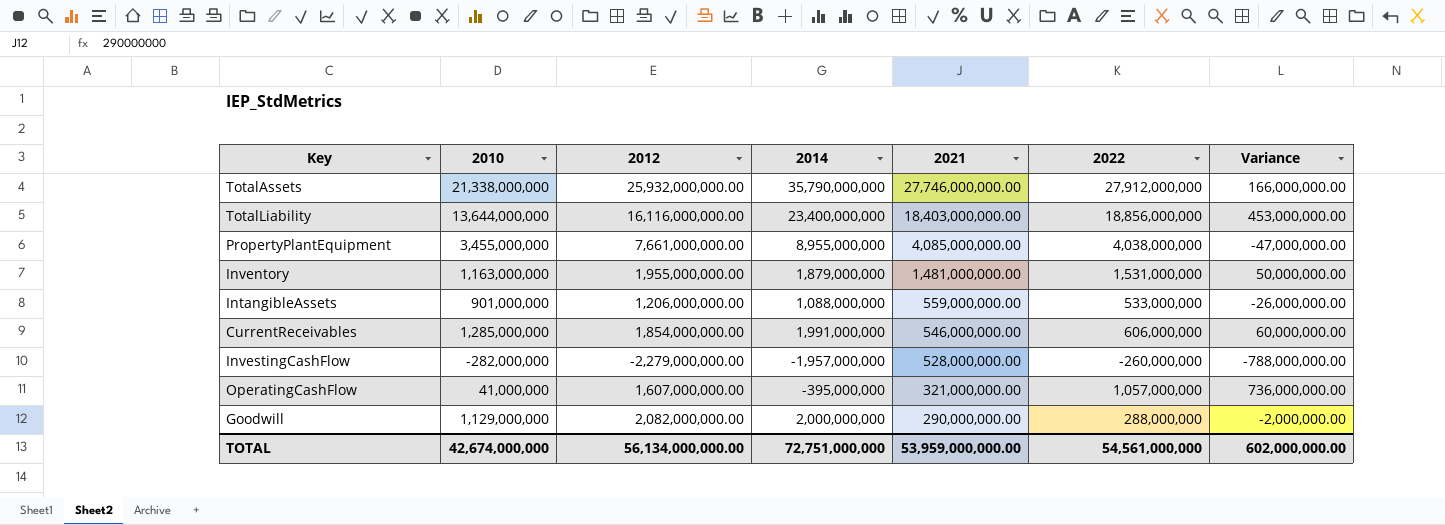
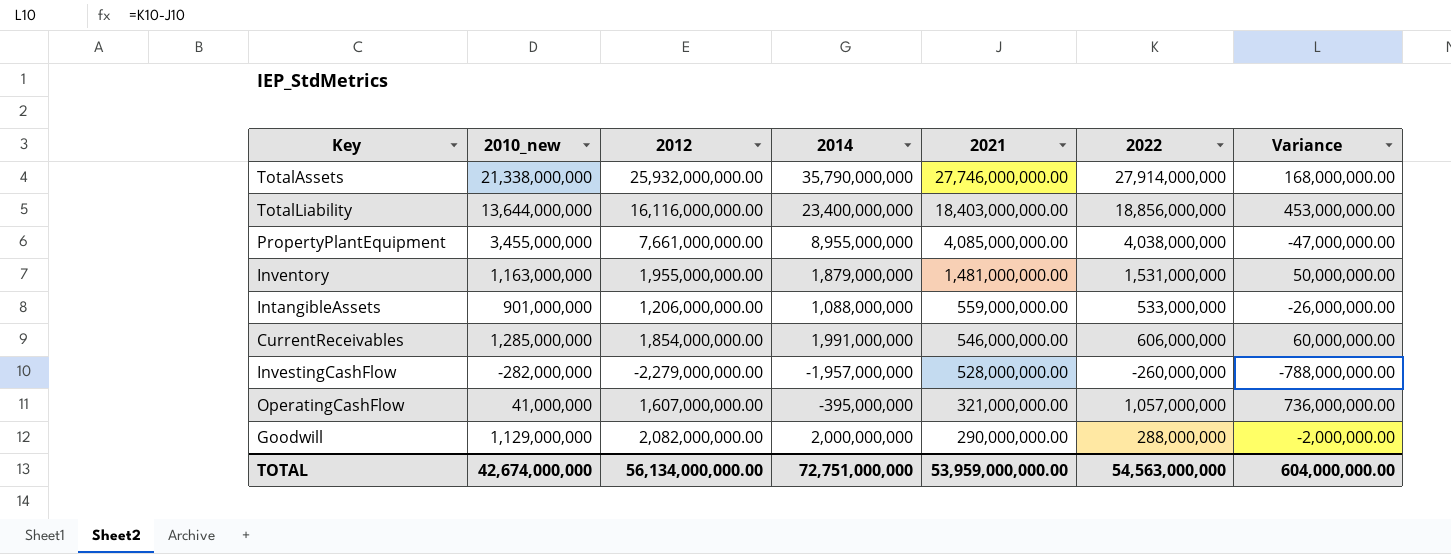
column name: 2010 -> 2010_new
TotalAssets | 2022: 27,912,000,000 -> 27,914,000,000
TotalAssets | Variance: 166,000,000.00 -> 168,000,000.00
TOTAL | 2022: 54,561,000,000 -> 54,563,000,000
TOTAL | Variance: 602,000,000.00 -> 604,000,000.00

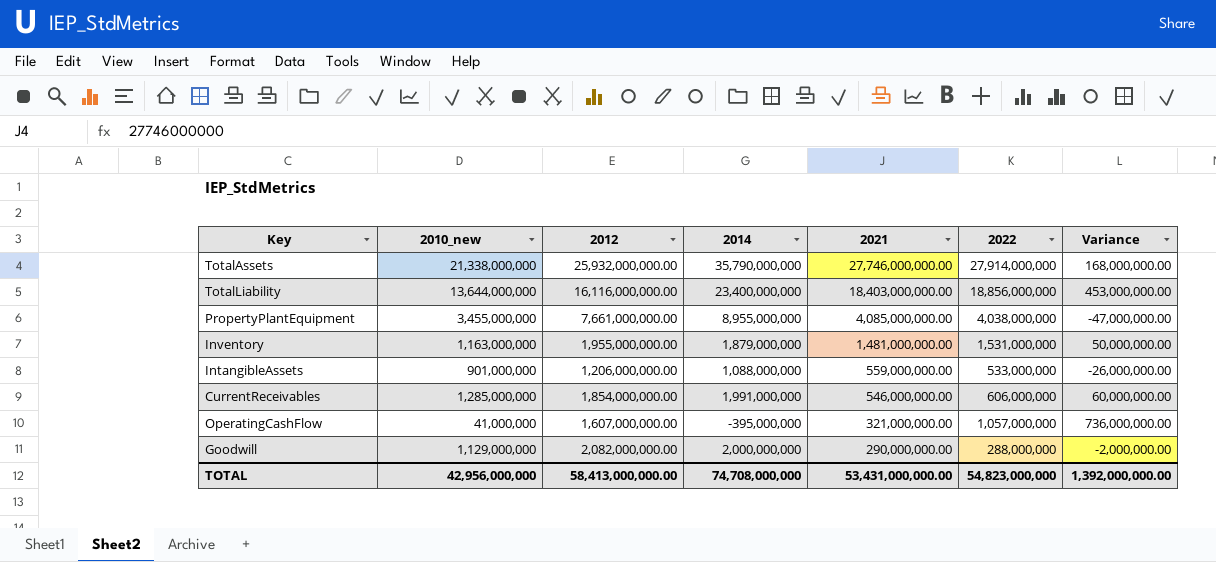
row InvestingCashFlow: -282,000,000 | -2,279,000,000.00 | -1,957,000,000 | 528,000,000.00 | -260,000,000 | -788,000,000.00 -> none
TOTAL | 2010_new: 42,674,000,000 -> 42,956,000,000
TOTAL | 2012: 56,134,000,000.00 -> 58,413,000,000.00
TOTAL | 2014: 72,751,000,000 -> 74,708,000,000
TOTAL | 2021: 53,959,000,000.00 -> 53,431,000,000.00
TOTAL | 2022: 54,563,000,000 -> 54,823,000,000
TOTAL | Variance: 604,000,000.00 -> 1,392,000,000.00

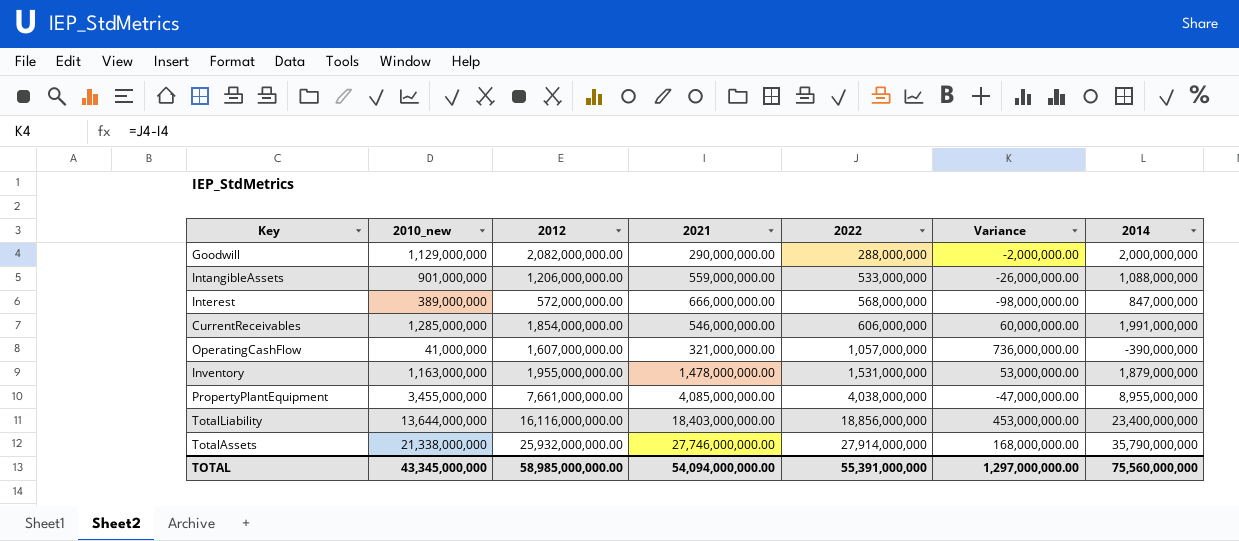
row order: 2021 descending -> 2022 ascending
column 2014 | position: 4 -> 7
row Interest: none -> 389,000,000 | 572,000,000.00 | 666,000,000.00 | 568,000,000 | -98,000,000.00 | 847,000,000
OperatingCashFlow | 2014: -395,000,000 -> -390,000,000
Inventory | 2021: 1,481,000,000.00 -> 1,478,000,000.00
Inventory | Variance: 50,000,000.00 -> 53,000,000.00
TOTAL | 2010_new: 42,956,000,000 -> 43,345,000,000
TOTAL | 2012: 58,413,000,000.00 -> 58,985,000,000.00
TOTAL | 2021: 53,431,000,000.00 -> 54,094,000,000.00
TOTAL | 2022: 54,823,000,000 -> 55,391,000,000
TOTAL | Variance: 1,392,000,000.00 -> 1,297,000,000.00
TOTAL | 2014: 74,708,000,000 -> 75,560,000,000

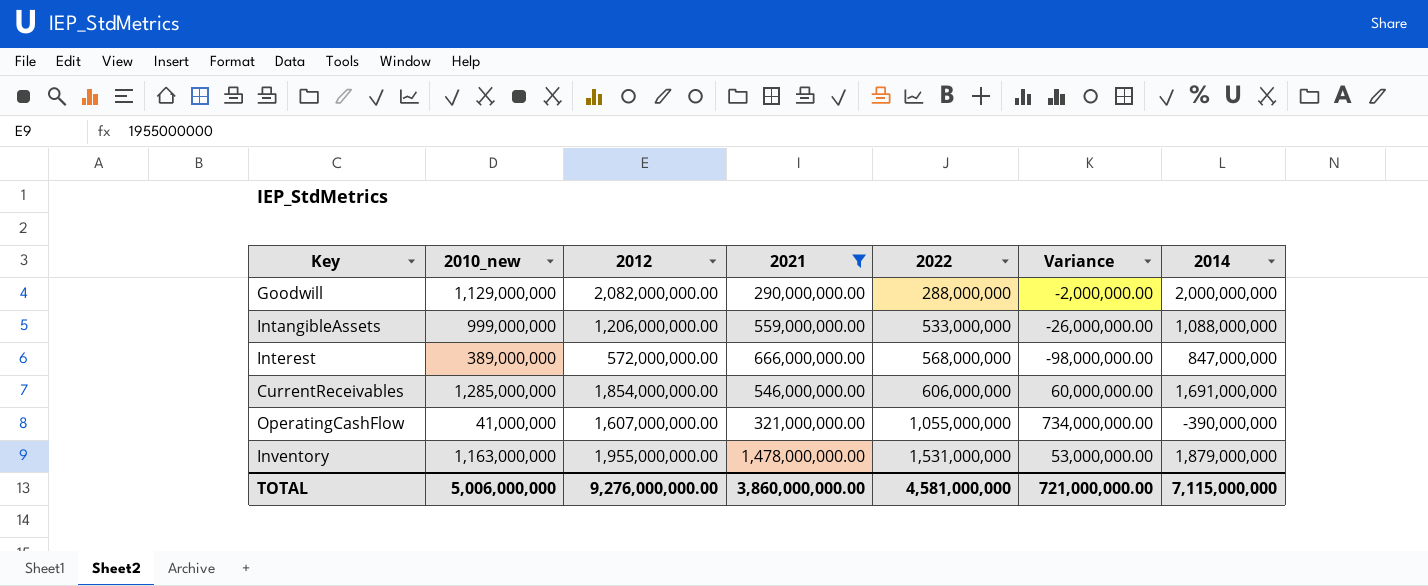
filter: none -> 2021 <= 1,478,000,000.00
IntangibleAssets | 2010_new: 901,000,000 -> 999,000,000
CurrentReceivables | 2014: 1,991,000,000 -> 1,691,000,000
OperatingCashFlow | 2022: 1,057,000,000 -> 1,055,000,000
OperatingCashFlow | Variance: 736,000,000.00 -> 734,000,000.00
TOTAL | 2010_new: 43,345,000,000 -> 5,006,000,000
TOTAL | 2012: 58,985,000,000.00 -> 9,276,000,000.00
TOTAL | 2021: 54,094,000,000.00 -> 3,860,000,000.00
TOTAL | 2022: 55,391,000,000 -> 4,581,000,000
TOTAL | Variance: 1,297,000,000.00 -> 721,000,000.00
TOTAL | 2014: 75,560,000,000 -> 7,115,000,000

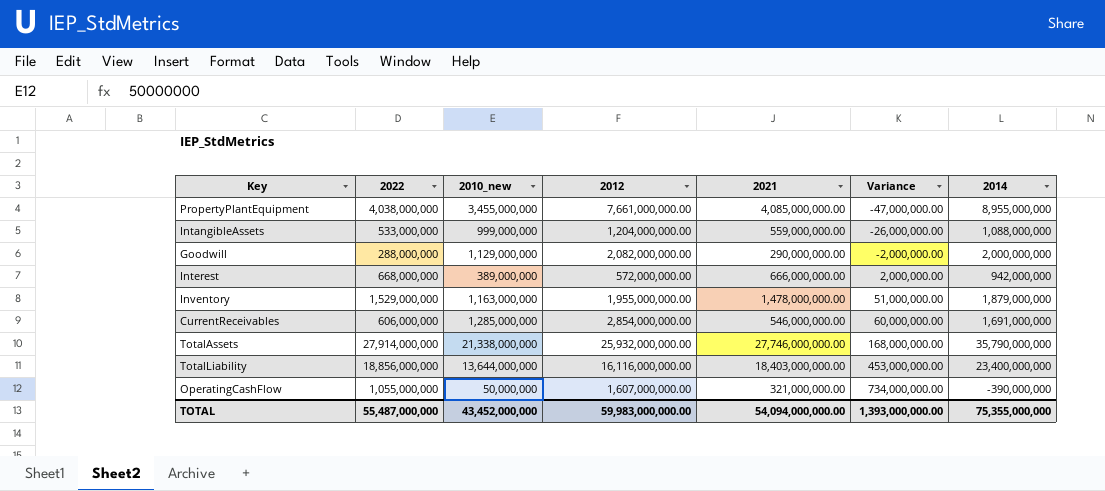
filter: 2021 <= 1,478,000,000.00 -> none
row order: 2022 ascending -> Variance ascending
column 2022 | position: 5 -> 2
IntangibleAssets | 2012: 1,206,000,000.00 -> 1,204,000,000.00
Interest | 2022: 568,000,000 -> 668,000,000
Interest | Variance: -98,000,000.00 -> 2,000,000.00
Interest | 2014: 847,000,000 -> 942,000,000
Inventory | 2022: 1,531,000,000 -> 1,529,000,000
Inventory | Variance: 53,000,000.00 -> 51,000,000.00
CurrentReceivables | 2012: 1,854,000,000.00 -> 2,854,000,000.00
OperatingCashFlow | 2010_new: 41,000,000 -> 50,000,000
TOTAL | 2022: 4,581,000,000 -> 55,487,000,000
TOTAL | 2010_new: 5,006,000,000 -> 43,452,000,000
TOTAL | 2012: 9,276,000,000.00 -> 59,983,000,000.00
TOTAL | 2021: 3,860,000,000.00 -> 54,094,000,000.00
TOTAL | Variance: 721,000,000.00 -> 1,393,000,000.00
TOTAL | 2014: 7,115,000,000 -> 75,355,000,000

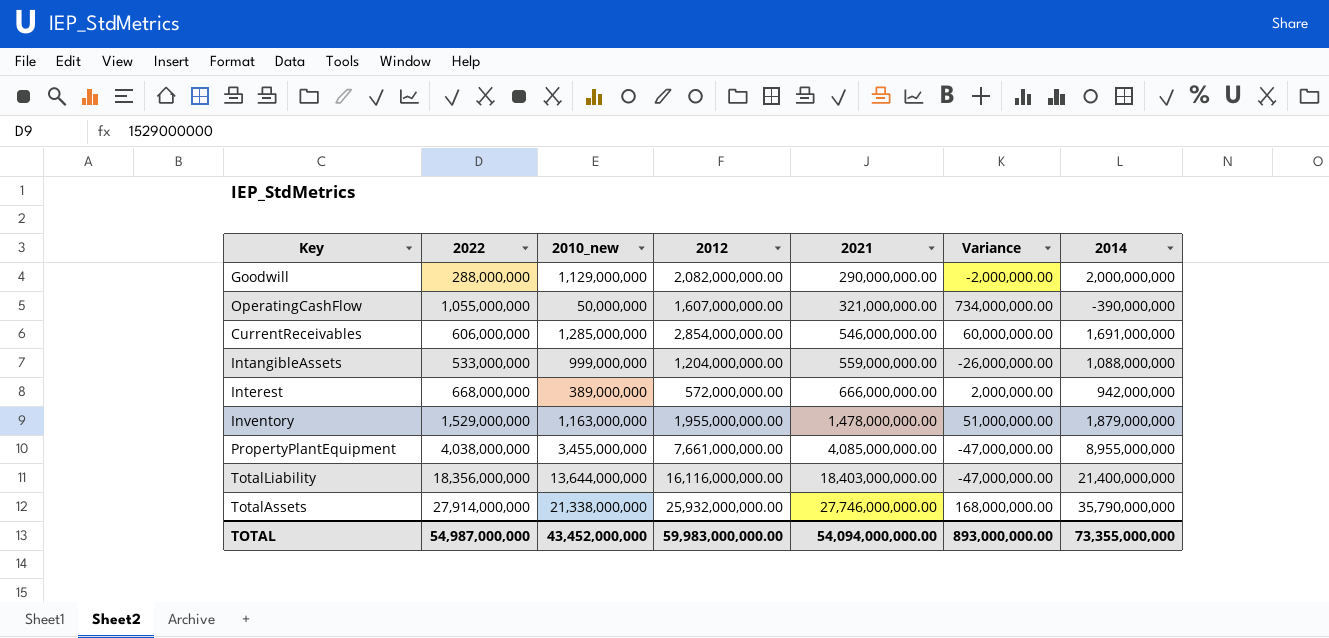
row order: Variance ascending -> 2021 ascending
TotalLiability | 2022: 18,856,000,000 -> 18,356,000,000
TotalLiability | Variance: 453,000,000.00 -> -47,000,000.00
TotalLiability | 2014: 23,400,000,000 -> 21,400,000,000
TOTAL | 2022: 55,487,000,000 -> 54,987,000,000
TOTAL | Variance: 1,393,000,000.00 -> 893,000,000.00
TOTAL | 2014: 75,355,000,000 -> 73,355,000,000

